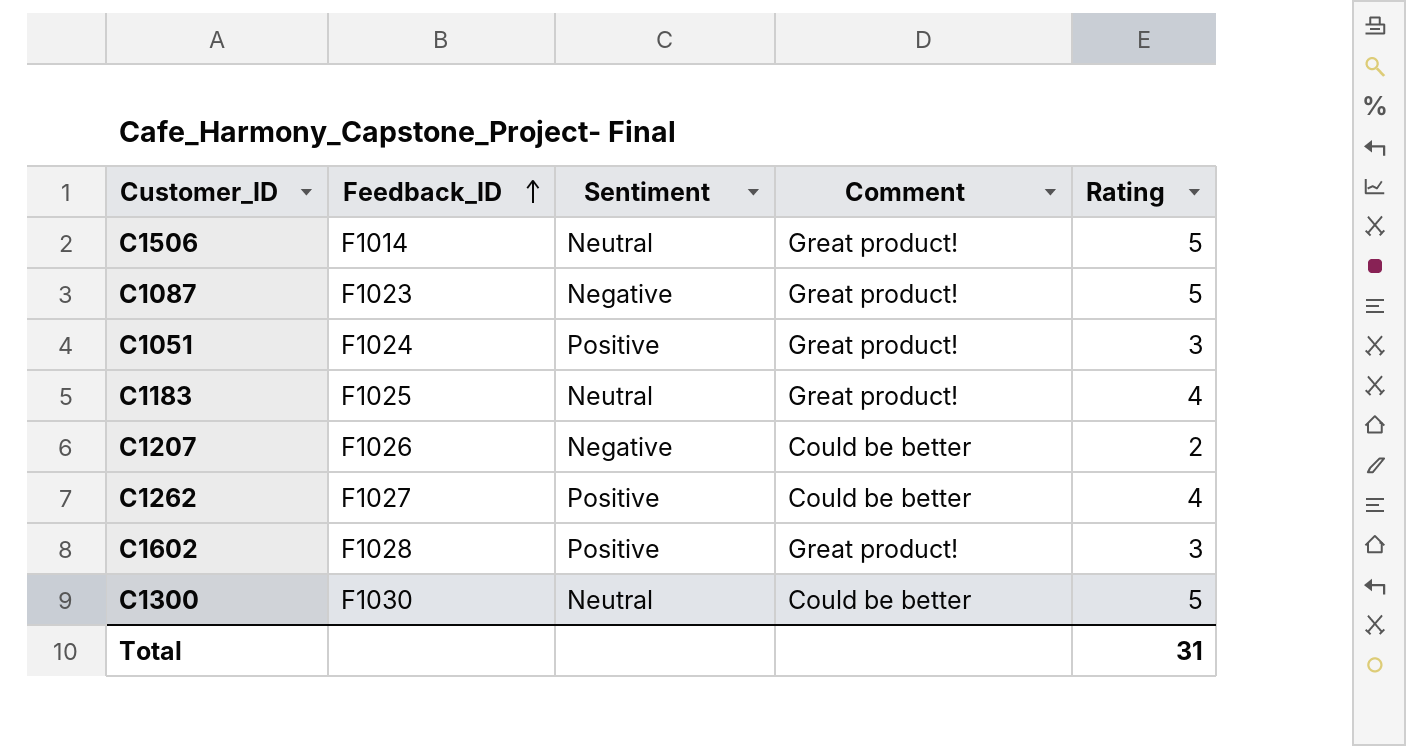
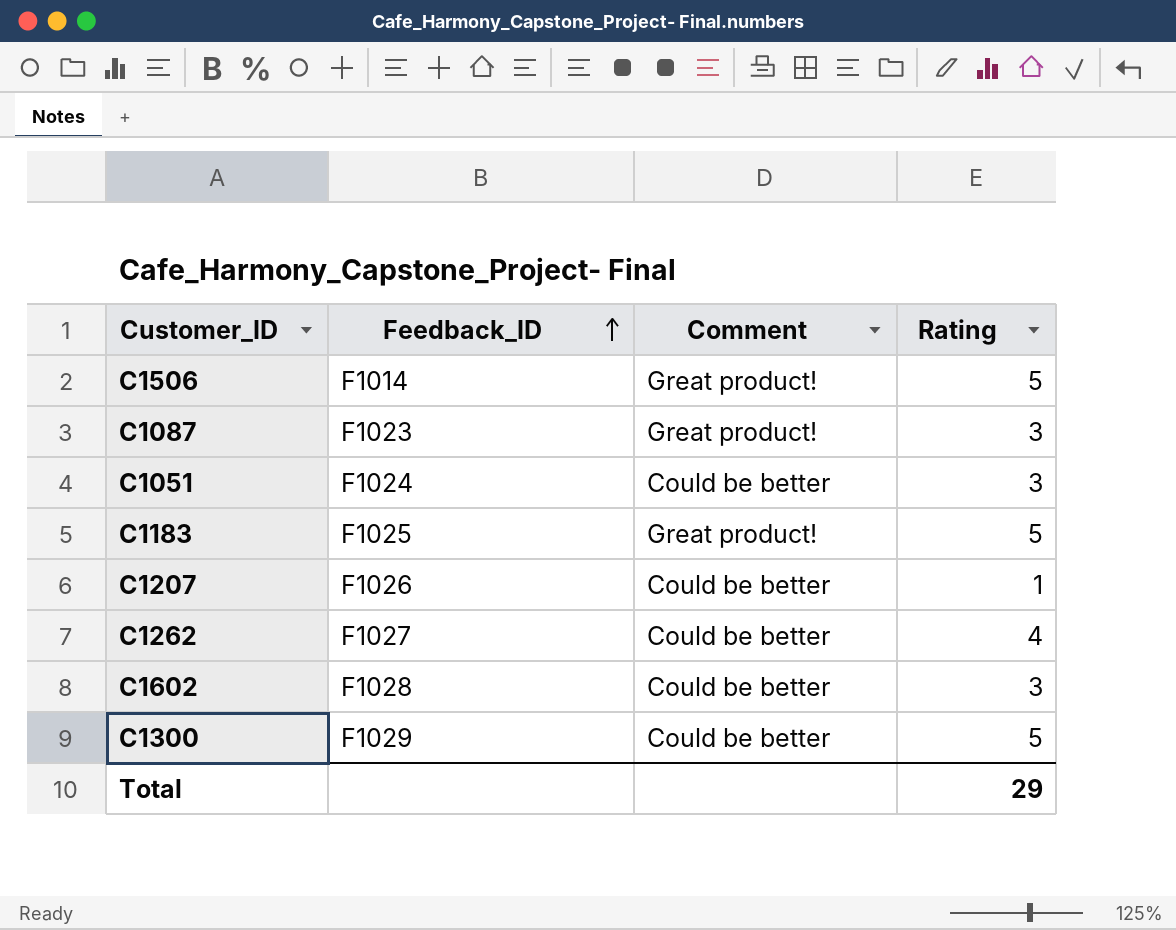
column Sentiment | position: 3 -> none
C1087 | Rating: 5 -> 3
C1051 | Comment: Great product! -> Could be better
C1183 | Rating: 4 -> 5
C1207 | Rating: 2 -> 1
C1602 | Comment: Great product! -> Could be better
C1300 | Feedback_ID: F1030 -> F1029
Total | Rating: 31 -> 29

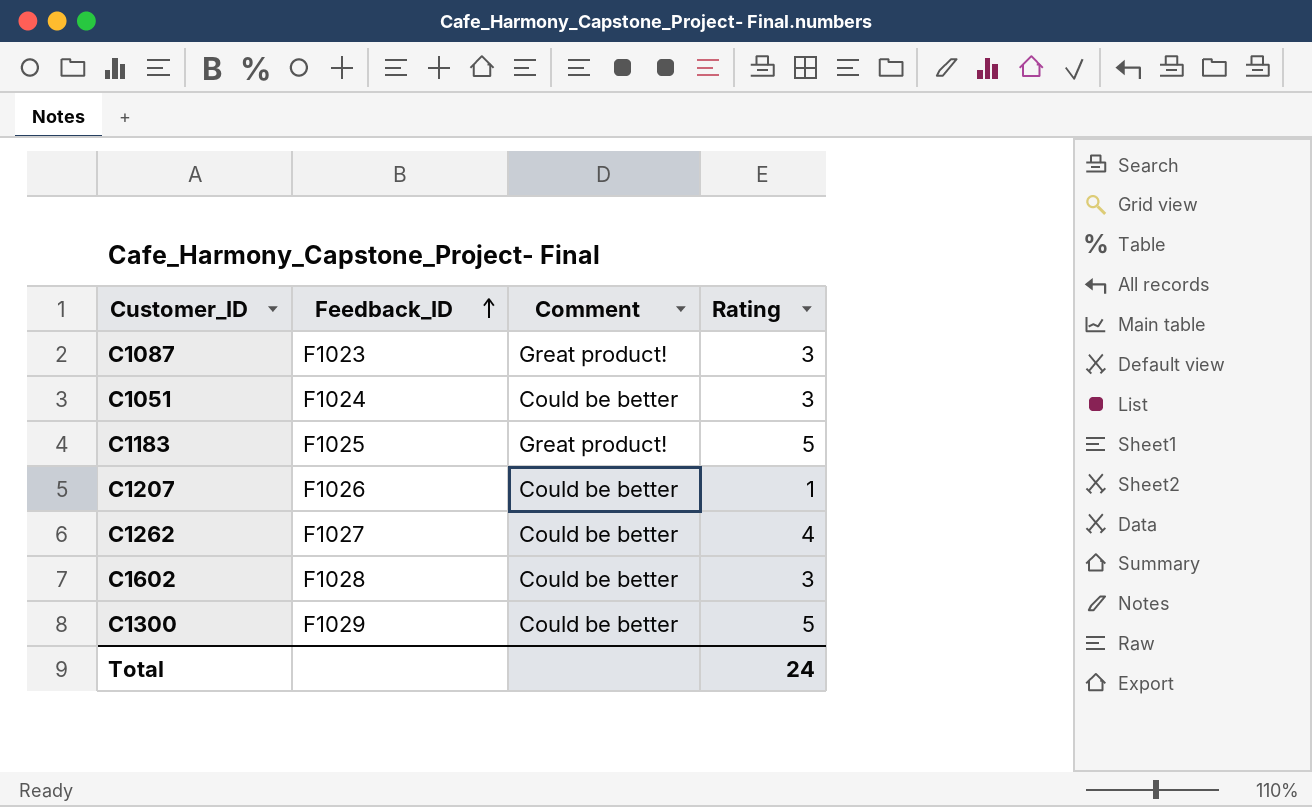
row C1506: F1014 | Great product! | 5 -> none
Total | Rating: 29 -> 24

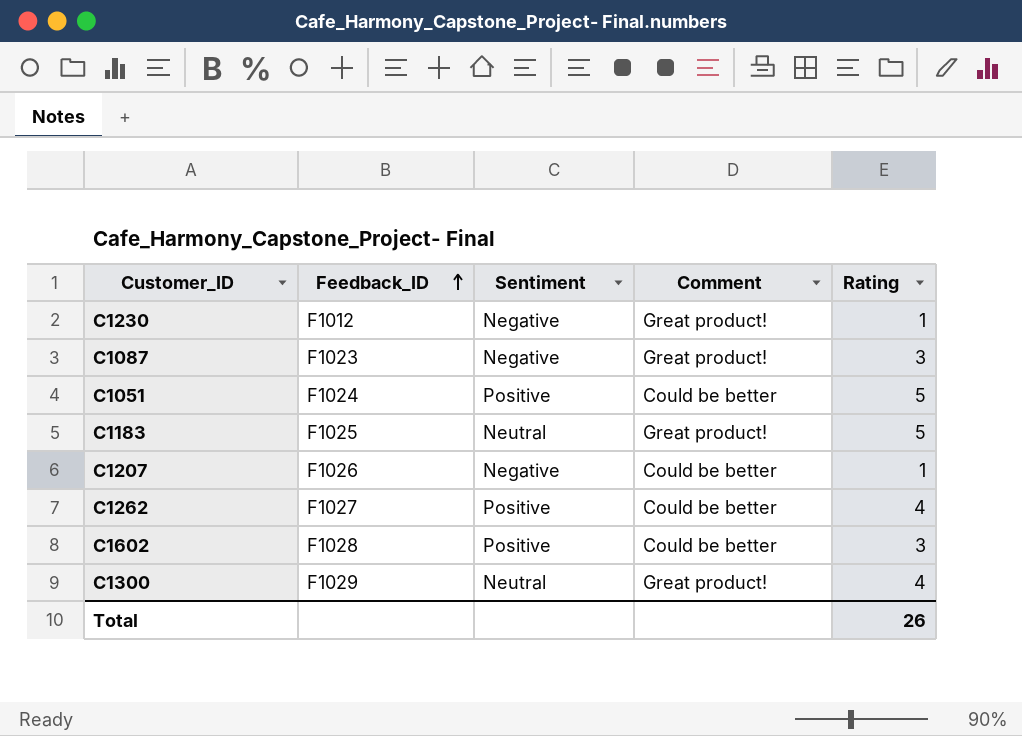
column Sentiment | position: none -> 3
row C1230: none -> F1012 | Negative | Great product! | 1
C1051 | Rating: 3 -> 5
C1300 | Comment: Could be better -> Great product!
C1300 | Rating: 5 -> 4
Total | Rating: 24 -> 26

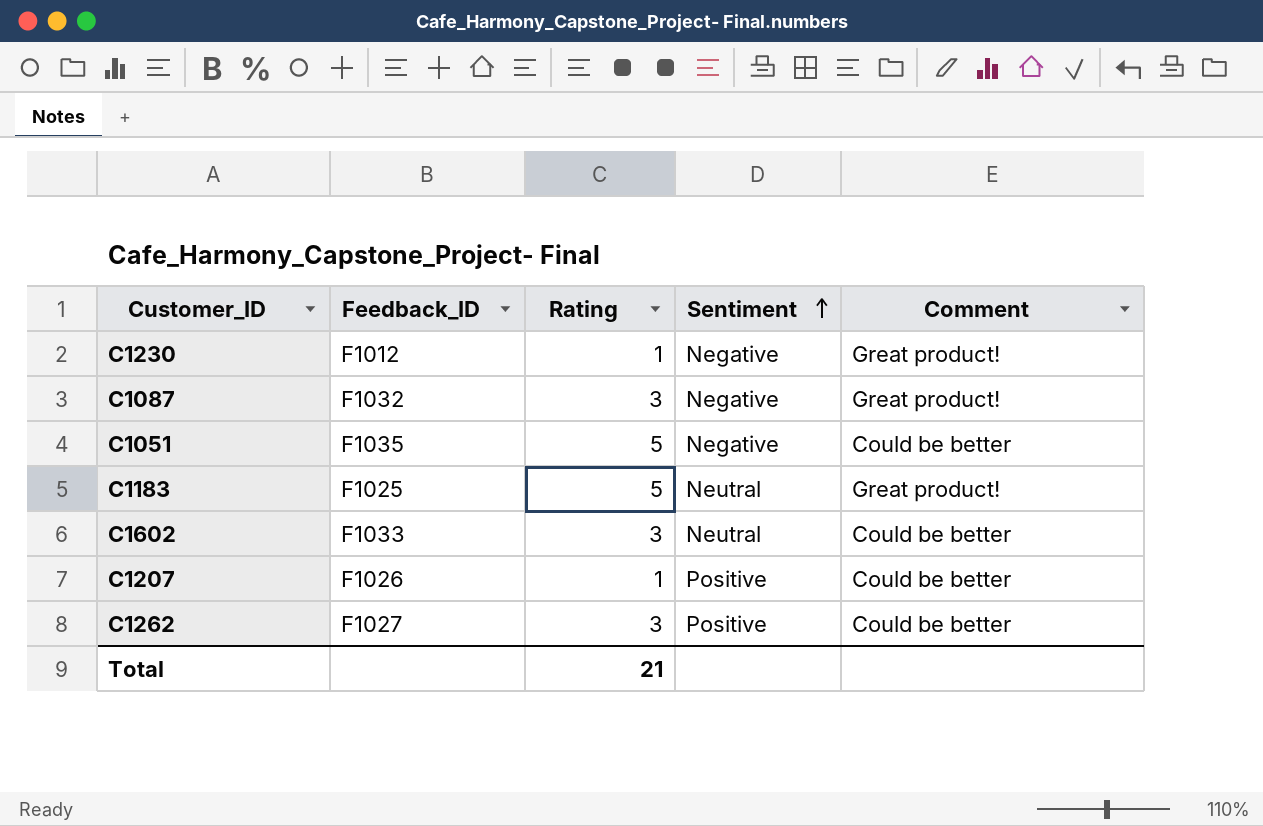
row order: Feedback_ID ascending -> Sentiment ascending
column Rating | position: 5 -> 3
row C1300: F1029 | Neutral | Great product! | 4 -> none
C1087 | Feedback_ID: F1023 -> F1032
C1051 | Feedback_ID: F1024 -> F1035
C1051 | Sentiment: Positive -> Negative
C1602 | Feedback_ID: F1028 -> F1033
C1602 | Sentiment: Positive -> Neutral
C1207 | Sentiment: Negative -> Positive
C1262 | Rating: 4 -> 3
Total | Rating: 26 -> 21

